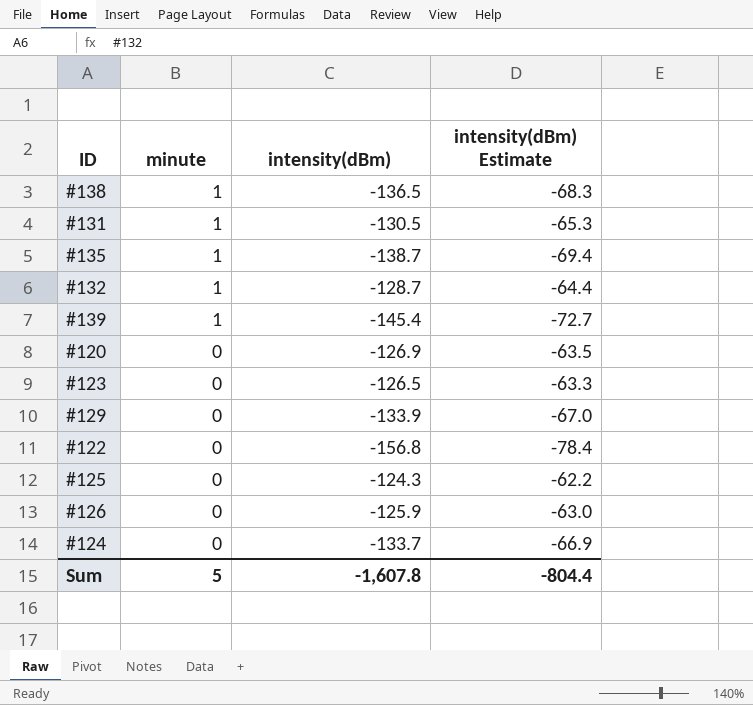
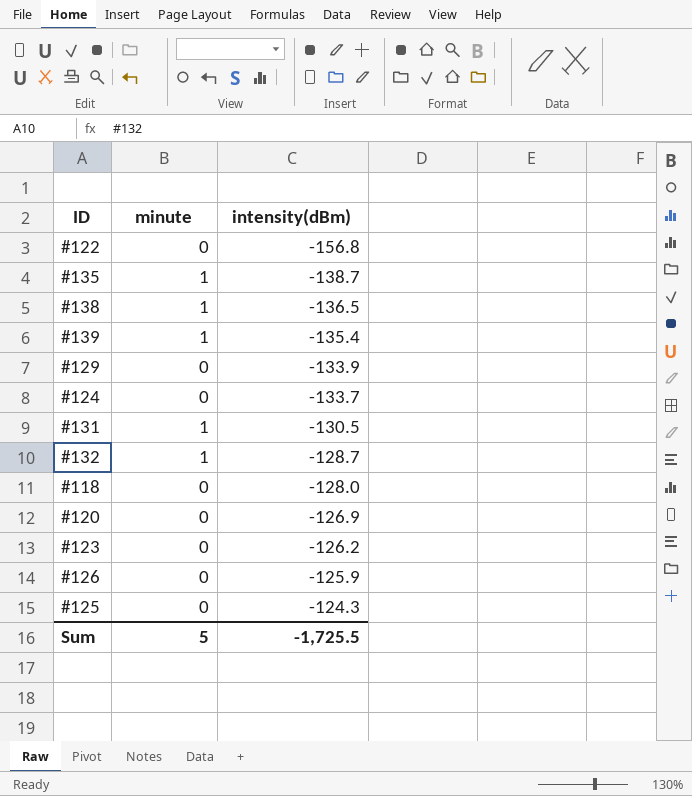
row order: minute descending -> intensity(dBm) ascending
column intensity(dBm) Estimate | formula: [intensity(dBm)] * 0.5 -> none
#139 | intensity(dBm): -145.4 -> -135.4
row #118: none -> 0 | -128.0
#123 | intensity(dBm): -126.5 -> -126.2
Sum | intensity(dBm): -1,607.8 -> -1,725.5

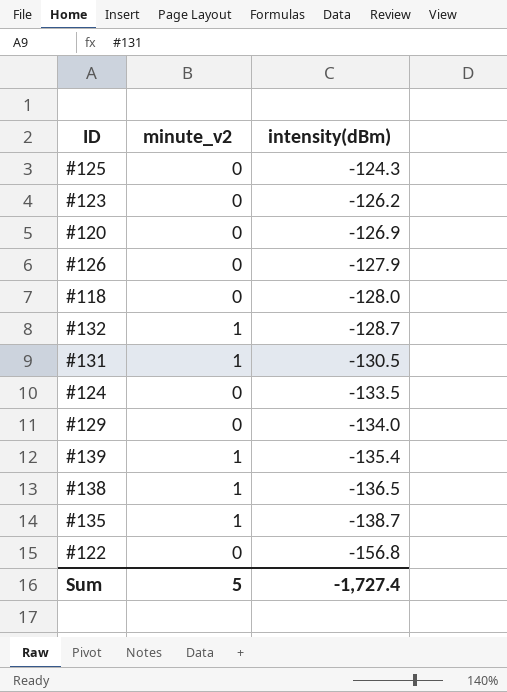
row order: intensity(dBm) ascending -> intensity(dBm) descending
column name: minute -> minute_v2
#126 | intensity(dBm): -125.9 -> -127.9
#124 | intensity(dBm): -133.7 -> -133.5
#129 | intensity(dBm): -133.9 -> -134.0
Sum | intensity(dBm): -1,725.5 -> -1,727.4

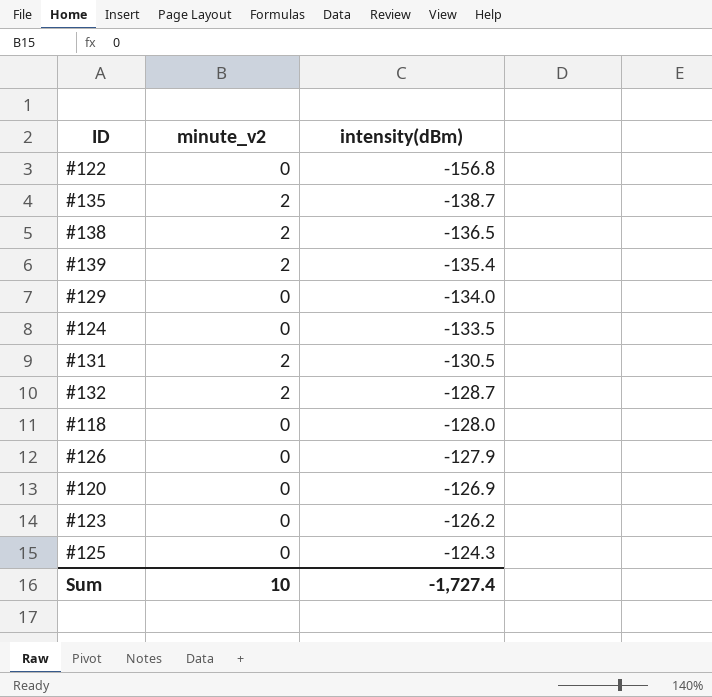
row order: intensity(dBm) descending -> intensity(dBm) ascending
#135 | minute_v2: 1 -> 2
#138 | minute_v2: 1 -> 2
#139 | minute_v2: 1 -> 2
#131 | minute_v2: 1 -> 2
#132 | minute_v2: 1 -> 2
Sum | minute_v2: 5 -> 10

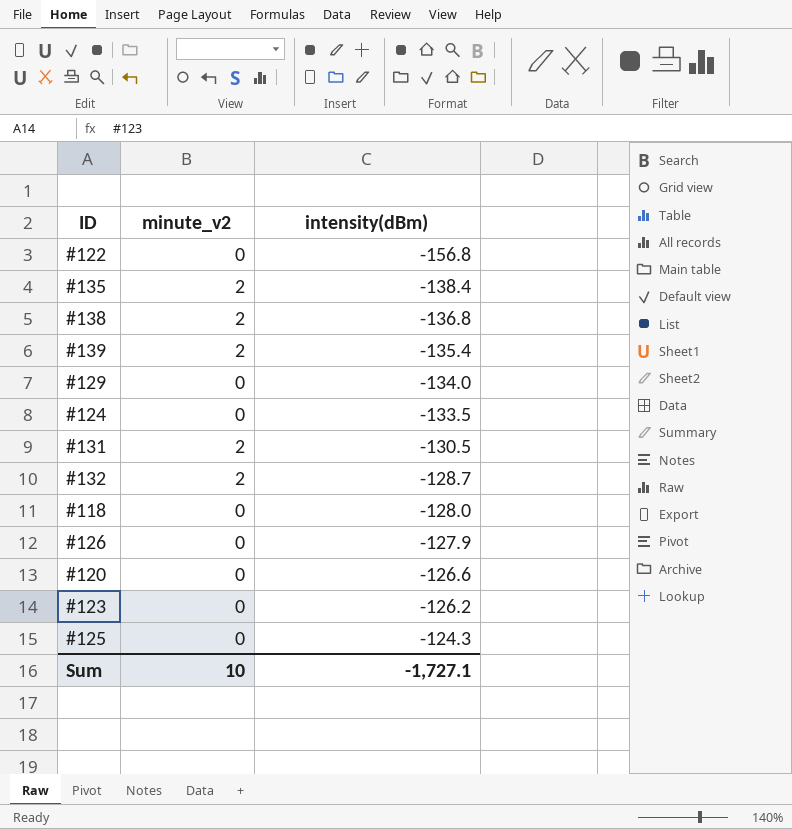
#135 | intensity(dBm): -138.7 -> -138.4
#138 | intensity(dBm): -136.5 -> -136.8
#120 | intensity(dBm): -126.9 -> -126.6
Sum | intensity(dBm): -1,727.4 -> -1,727.1

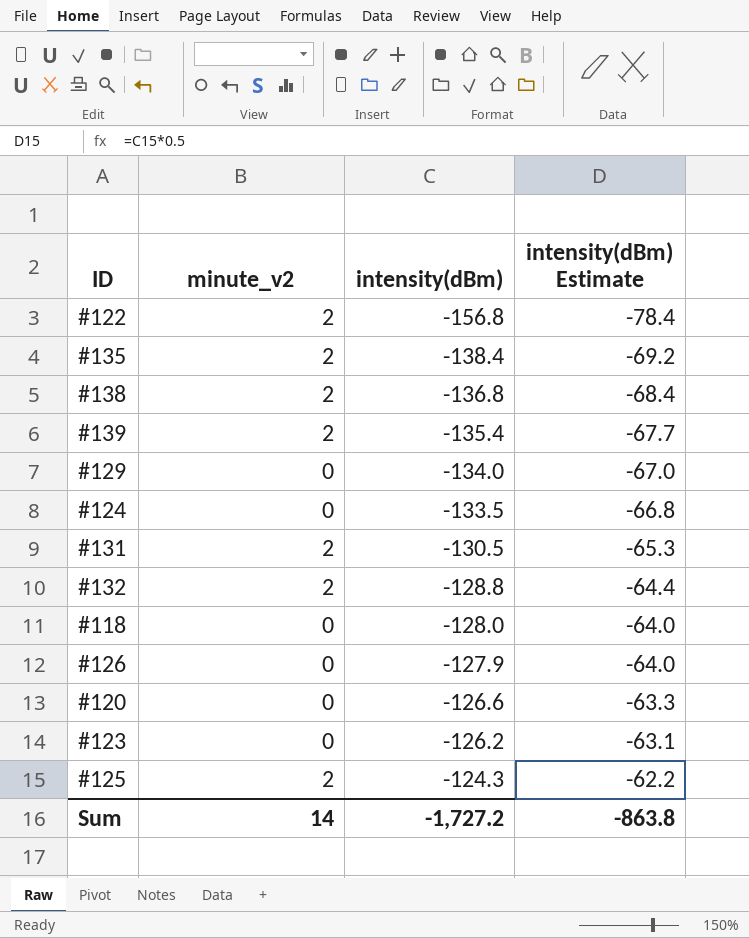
column intensity(dBm) Estimate | formula: none -> [intensity(dBm)] * 0.5
#122 | minute_v2: 0 -> 2
#132 | intensity(dBm): -128.7 -> -128.8
#125 | minute_v2: 0 -> 2
Sum | minute_v2: 10 -> 14
Sum | intensity(dBm): -1,727.1 -> -1,727.2

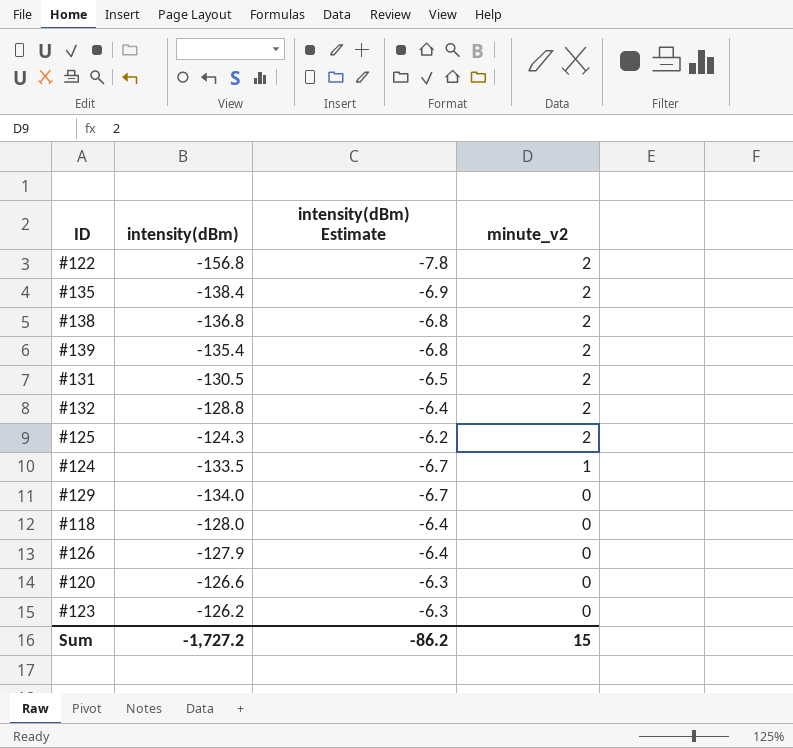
row order: intensity(dBm) ascending -> minute_v2 descending
column intensity(dBm) Estimate | formula: [intensity(dBm)] * 0.5 -> [intensity(dBm)] * 0.05
column minute_v2 | position: 2 -> 4
#124 | minute_v2: 0 -> 1
Sum | intensity(dBm) Estimate: -863.8 -> -86.2
Sum | minute_v2: 14 -> 15

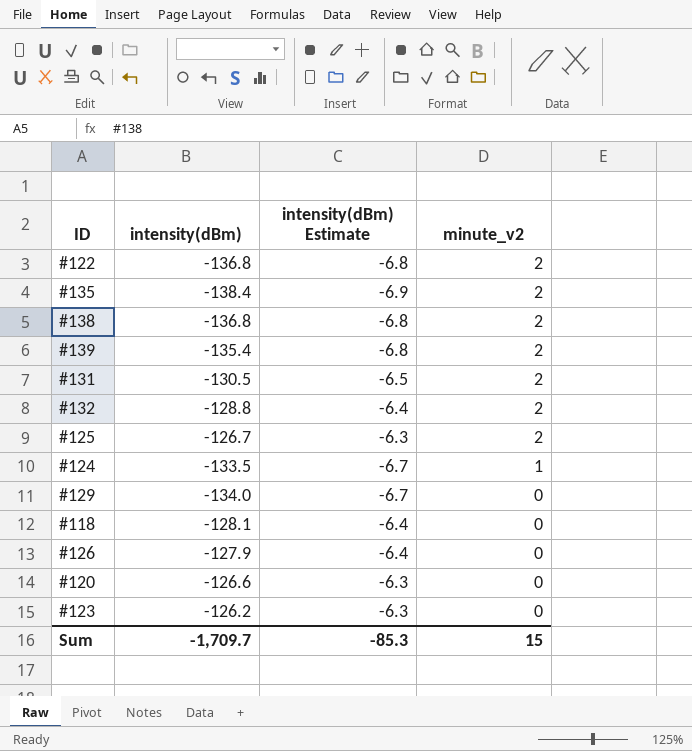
#122 | intensity(dBm): -156.8 -> -136.8
#122 | intensity(dBm) Estimate: -7.8 -> -6.8
#125 | intensity(dBm): -124.3 -> -126.7
#125 | intensity(dBm) Estimate: -6.2 -> -6.3
#118 | intensity(dBm): -128.0 -> -128.1
Sum | intensity(dBm): -1,727.2 -> -1,709.7
Sum | intensity(dBm) Estimate: -86.2 -> -85.3

